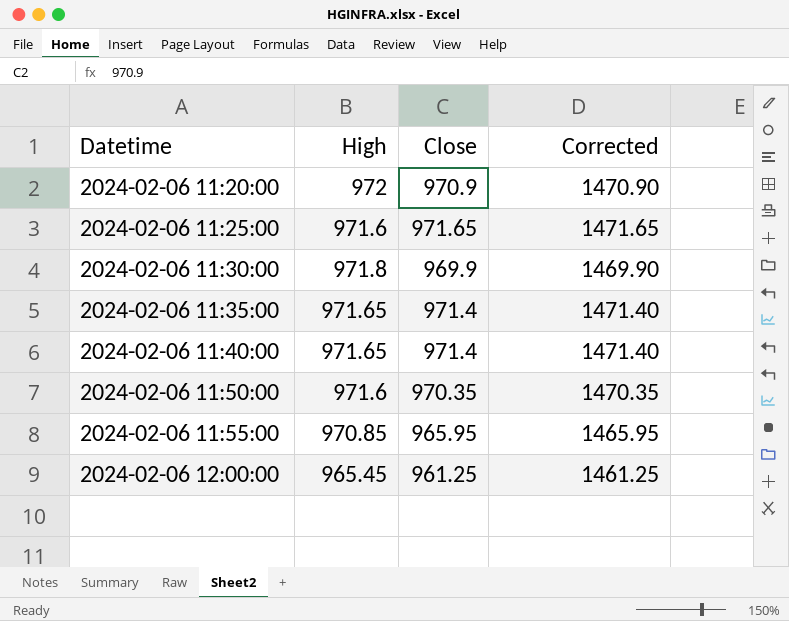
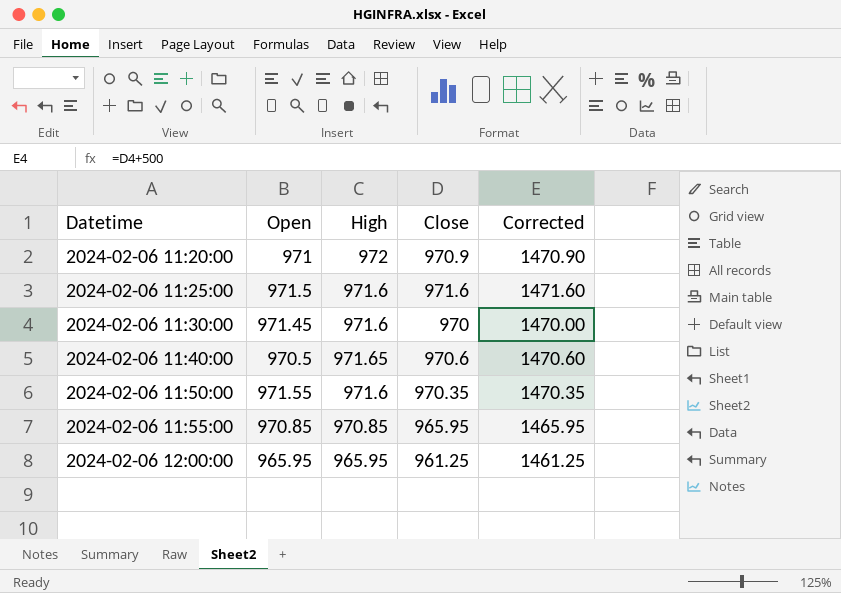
column Open | position: none -> 2
row 2024-02-06 11:35:00: 971.65 | 971.4 | 1471.40 -> none
2024-02-06 11:25:00 | Close: 971.65 -> 971.6
2024-02-06 11:25:00 | Corrected: 1471.65 -> 1471.60
2024-02-06 11:30:00 | High: 971.8 -> 971.6
2024-02-06 11:30:00 | Close: 969.9 -> 970
2024-02-06 11:30:00 | Corrected: 1469.90 -> 1470.00
2024-02-06 11:40:00 | Close: 971.4 -> 970.6
2024-02-06 11:40:00 | Corrected: 1471.40 -> 1470.60
2024-02-06 12:00:00 | High: 965.45 -> 965.95

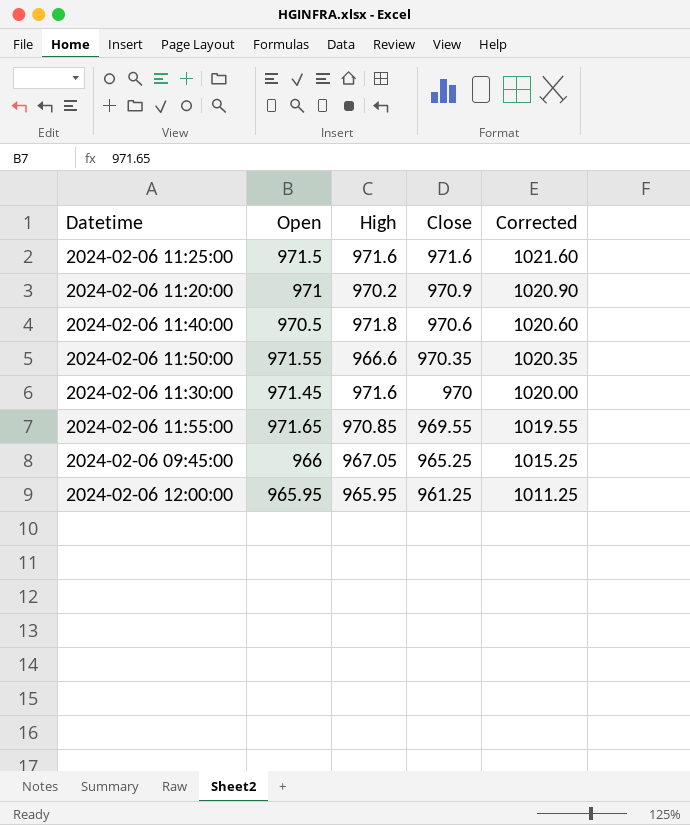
row order: Datetime ascending -> Close descending
column Corrected | formula: [Close] + 500 -> [Close] + 50
2024-02-06 11:20:00 | High: 972 -> 970.2
2024-02-06 11:40:00 | High: 971.65 -> 971.8
2024-02-06 11:50:00 | High: 971.6 -> 966.6
2024-02-06 11:55:00 | Open: 970.85 -> 971.65
2024-02-06 11:55:00 | Close: 965.95 -> 969.55
row 2024-02-06 09:45:00: none -> 966 | 967.05 | 965.25 | 1015.25

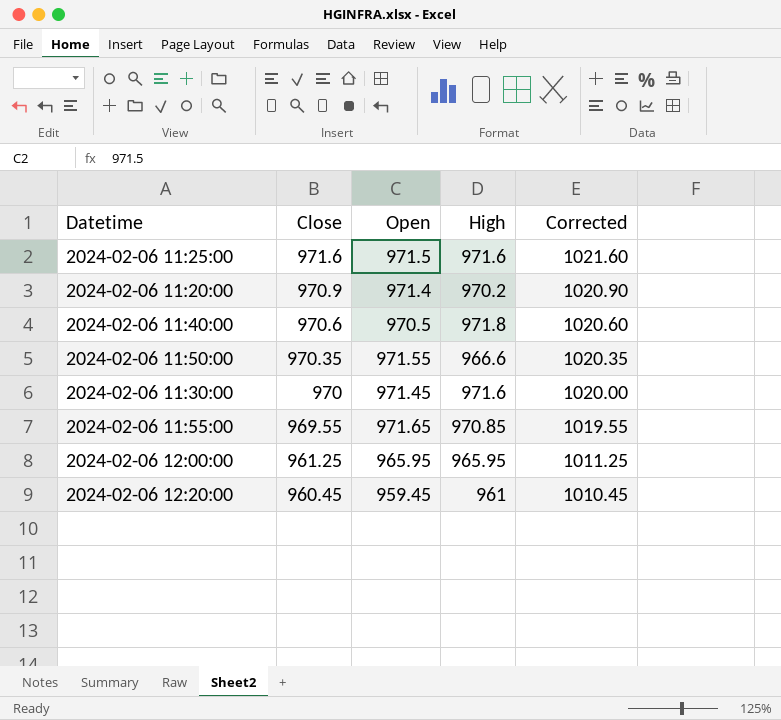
column Close | position: 4 -> 2
row 2024-02-06 09:45:00: 966 | 967.05 | 965.25 | 1015.25 -> none
2024-02-06 11:20:00 | Open: 971 -> 971.4
row 2024-02-06 12:20:00: none -> 960.45 | 959.45 | 961 | 1010.45

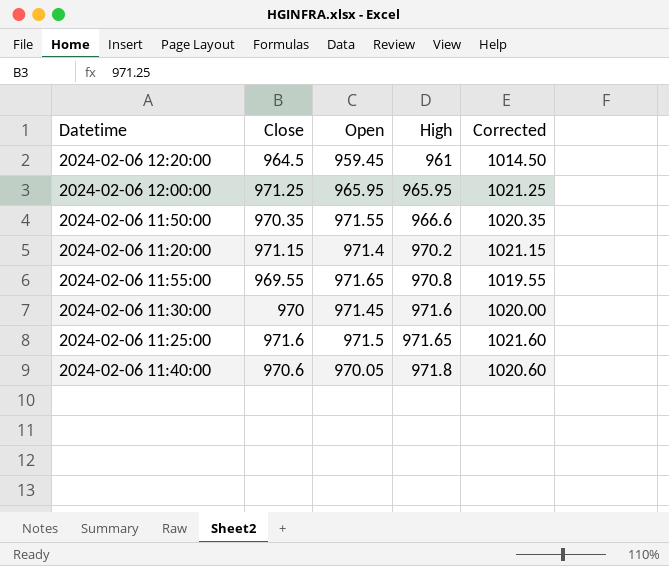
row order: Close descending -> High ascending
2024-02-06 12:20:00 | Close: 960.45 -> 964.5
2024-02-06 12:20:00 | Corrected: 1010.45 -> 1014.50
2024-02-06 12:00:00 | Close: 961.25 -> 971.25
2024-02-06 12:00:00 | Corrected: 1011.25 -> 1021.25
2024-02-06 11:20:00 | Close: 970.9 -> 971.15
2024-02-06 11:20:00 | Corrected: 1020.90 -> 1021.15
2024-02-06 11:55:00 | High: 970.85 -> 970.8
2024-02-06 11:25:00 | High: 971.6 -> 971.65
2024-02-06 11:40:00 | Open: 970.5 -> 970.05

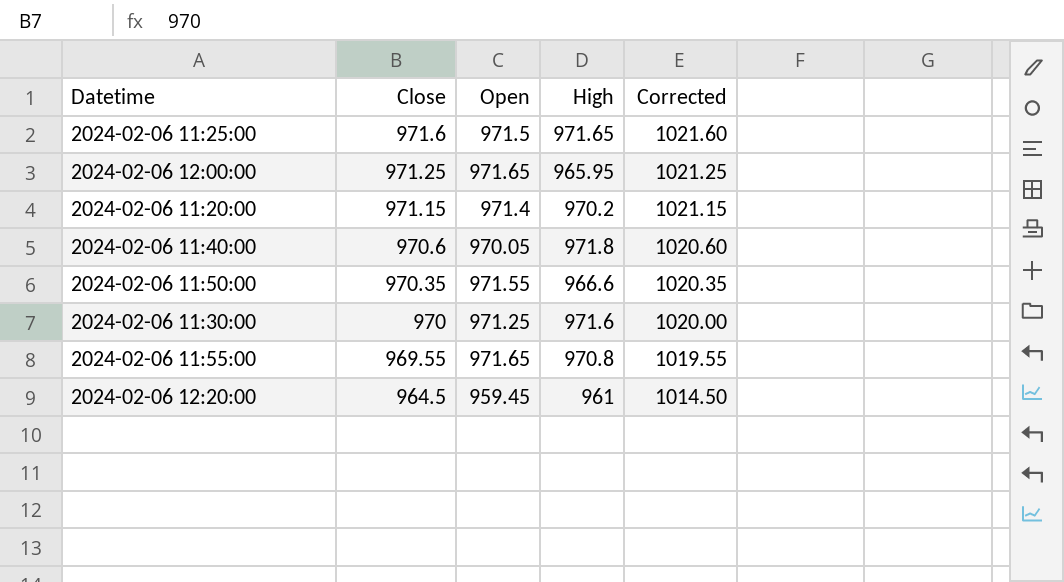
row order: High ascending -> Close descending
2024-02-06 12:00:00 | Open: 965.95 -> 971.65
2024-02-06 11:30:00 | Open: 971.45 -> 971.25

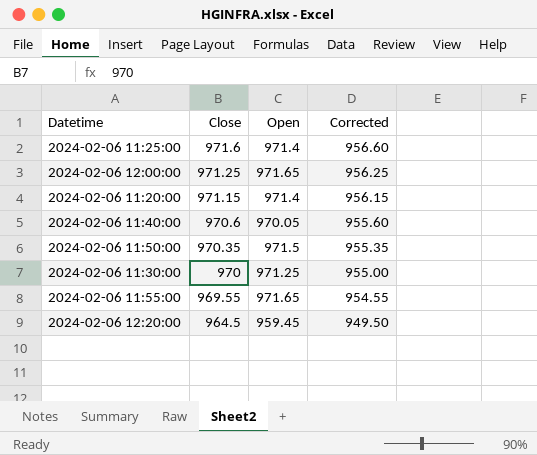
column High | position: 4 -> none
column Corrected | formula: [Close] + 50 -> [Close] - 15
2024-02-06 11:25:00 | Open: 971.5 -> 971.4
2024-02-06 11:50:00 | Open: 971.55 -> 971.5

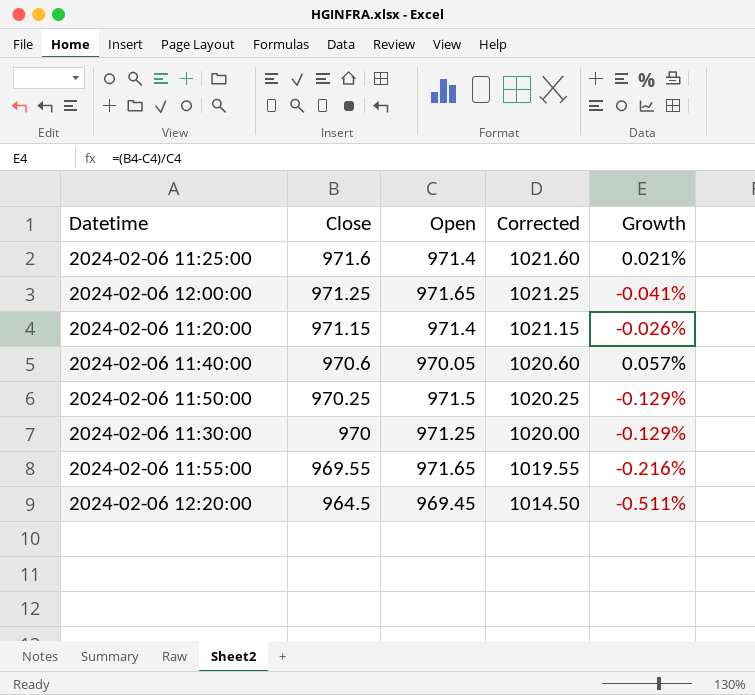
column Corrected | formula: [Close] - 15 -> [Close] + 50
column Growth | formula: none -> ([Close] - [Open]) / [Open]
2024-02-06 11:50:00 | Close: 970.35 -> 970.25
2024-02-06 12:20:00 | Open: 959.45 -> 969.45

